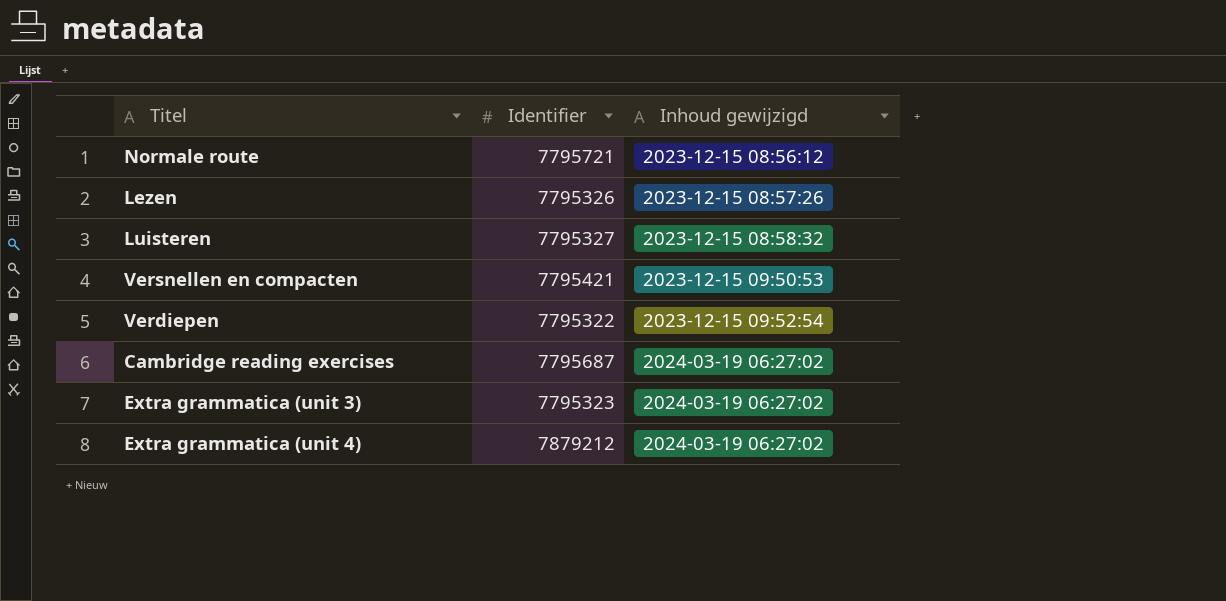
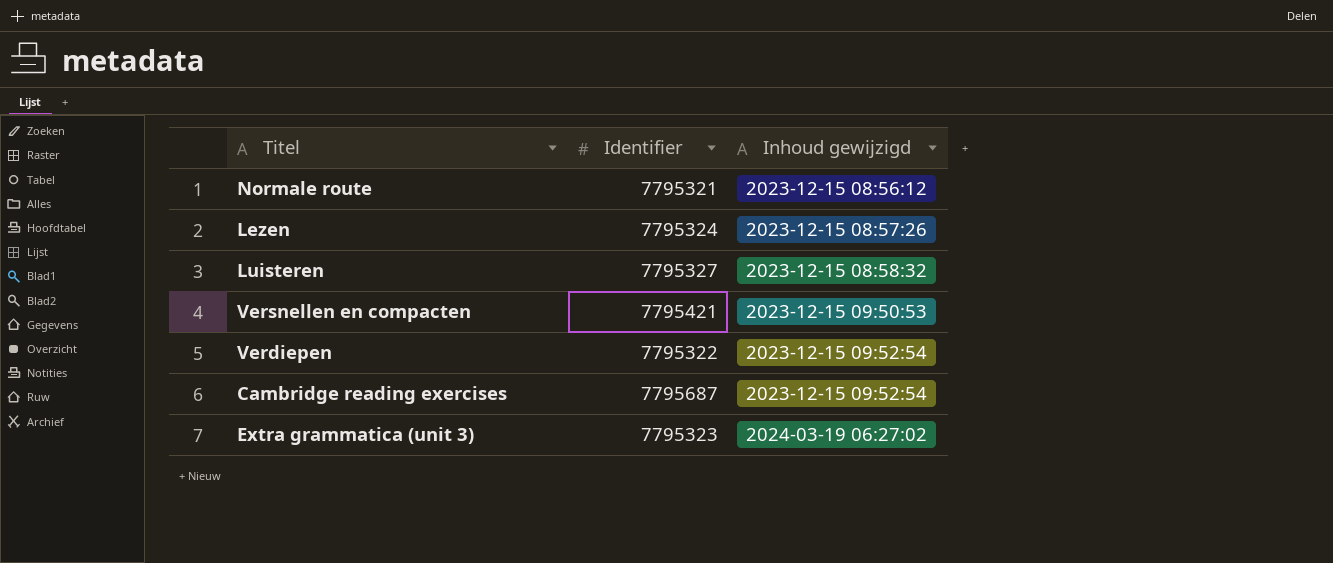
row Extra grammatica (unit 4): 7879212 | 2024-03-19 06:27:02 -> none
Normale route | Identifier: 7795721 -> 7795321
Lezen | Identifier: 7795326 -> 7795324
Cambridge reading exercises | Inhoud gewijzigd: 2024-03-19 06:27:02 -> 2023-12-15 09:52:54

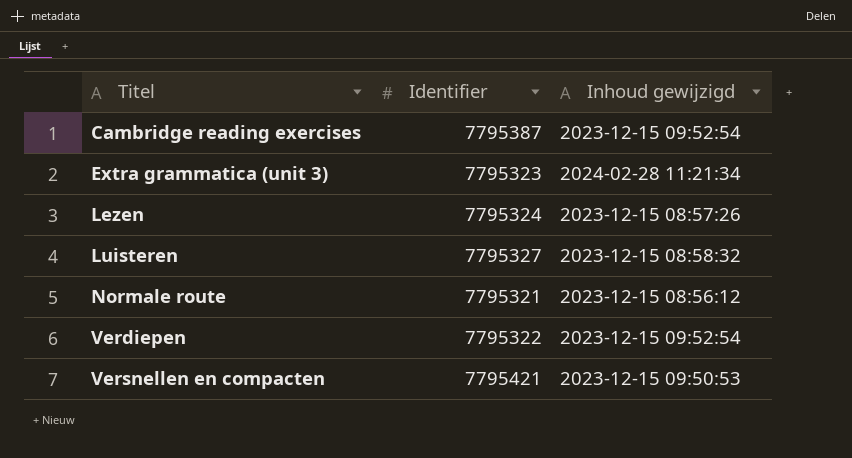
row order: Inhoud gewijzigd ascending -> Titel ascending
Cambridge reading exercises | Identifier: 7795687 -> 7795387
Extra grammatica (unit 3) | Inhoud gewijzigd: 2024-03-19 06:27:02 -> 2024-02-28 11:21:34

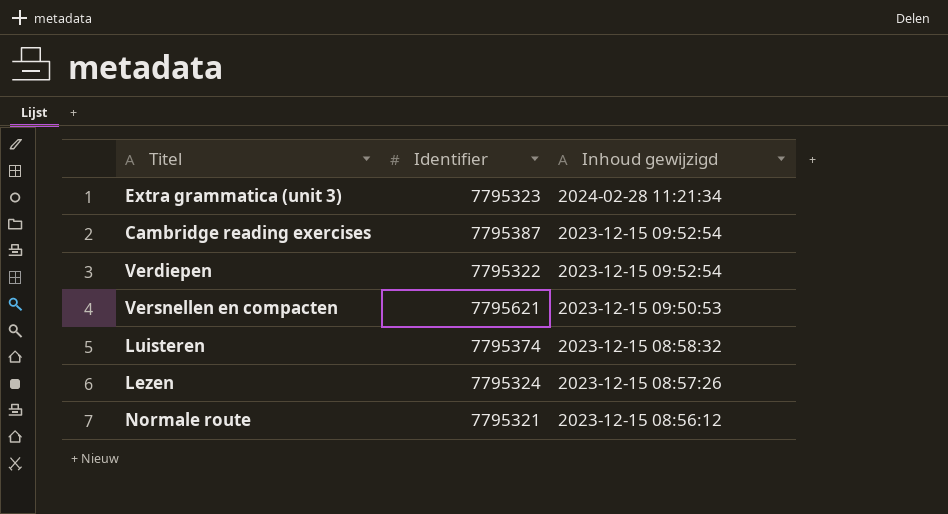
row order: Titel ascending -> Inhoud gewijzigd descending
Versnellen en compacten | Identifier: 7795421 -> 7795621
Luisteren | Identifier: 7795327 -> 7795374

